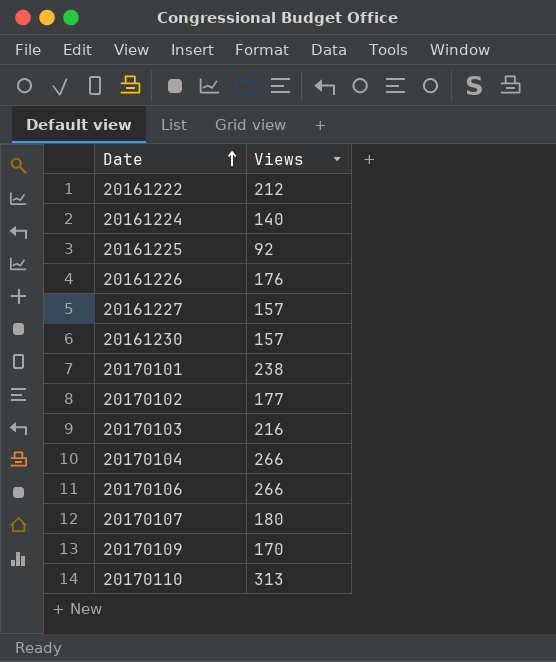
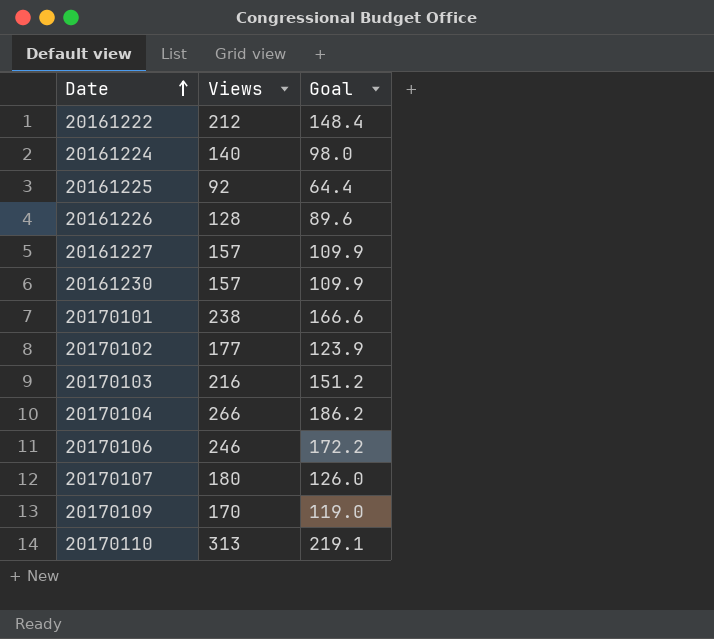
column Goal | formula: none -> [Views] * 0.7
20161226 | Views: 176 -> 128
20170106 | Views: 266 -> 246

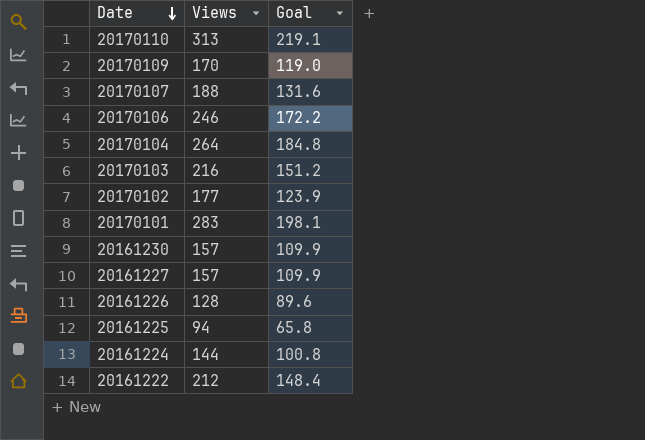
row order: Date ascending -> Date descending
20170107 | Views: 180 -> 188
20170107 | Goal: 126.0 -> 131.6
20170104 | Views: 266 -> 264
20170104 | Goal: 186.2 -> 184.8
20170101 | Views: 238 -> 283
20170101 | Goal: 166.6 -> 198.1
20161225 | Views: 92 -> 94
20161225 | Goal: 64.4 -> 65.8
20161224 | Views: 140 -> 144
20161224 | Goal: 98.0 -> 100.8

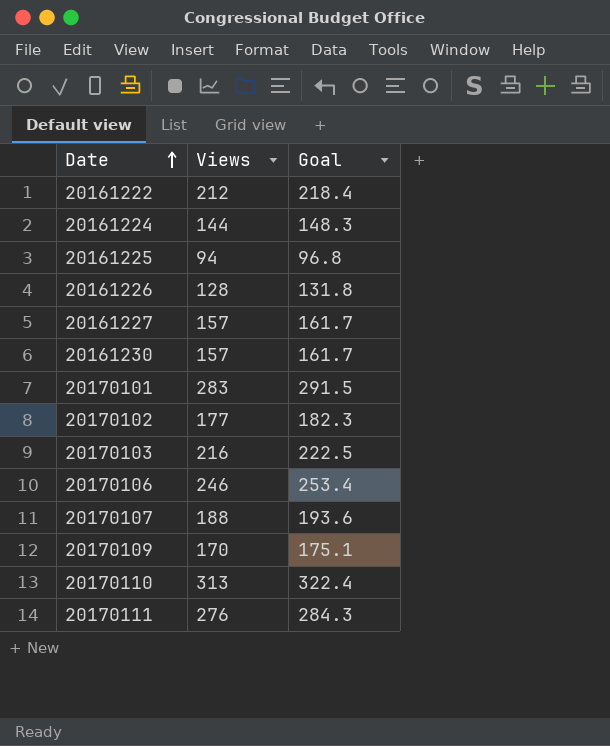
row order: Date descending -> Date ascending
column Goal | formula: [Views] * 0.7 -> [Views] * 1.03
row 20170104: 264 | 184.8 -> none
row 20170111: none -> 276 | 284.3

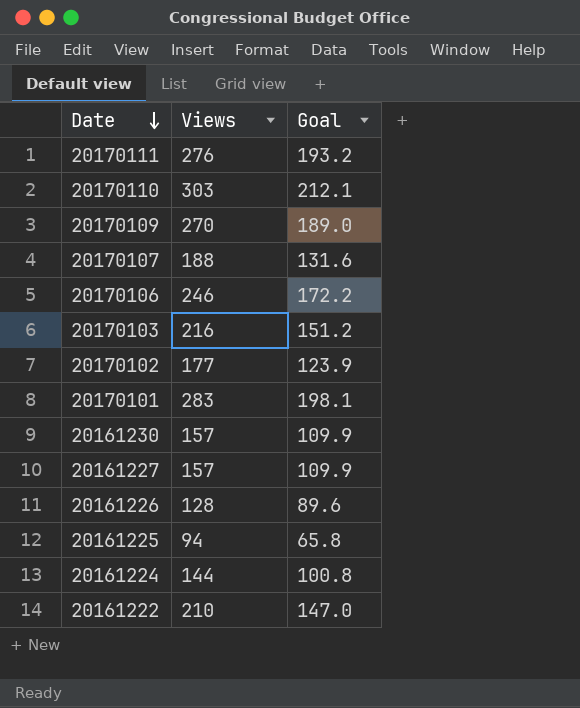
row order: Date ascending -> Date descending
column Goal | formula: [Views] * 1.03 -> [Views] * 0.7
20170110 | Views: 313 -> 303
20170109 | Views: 170 -> 270
20161222 | Views: 212 -> 210

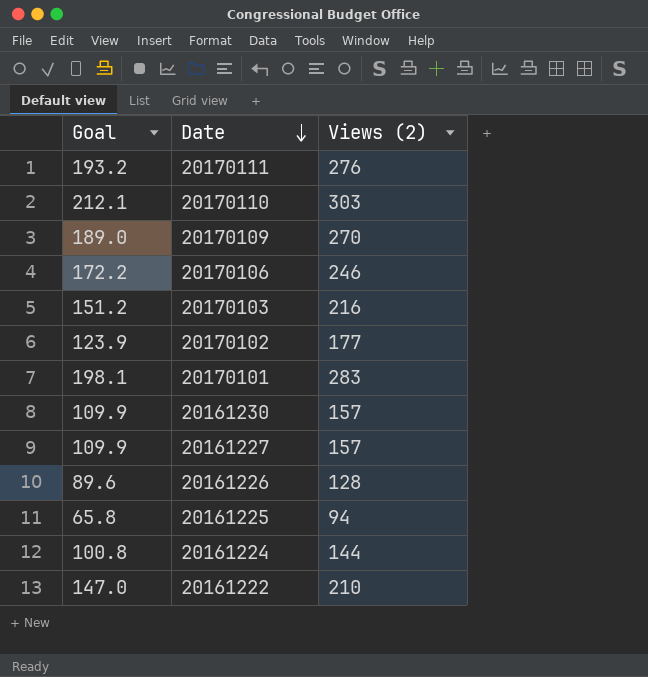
column Goal | position: 3 -> 1
column name: Views -> Views (2)
row 20170107: 188 | 131.6 -> none

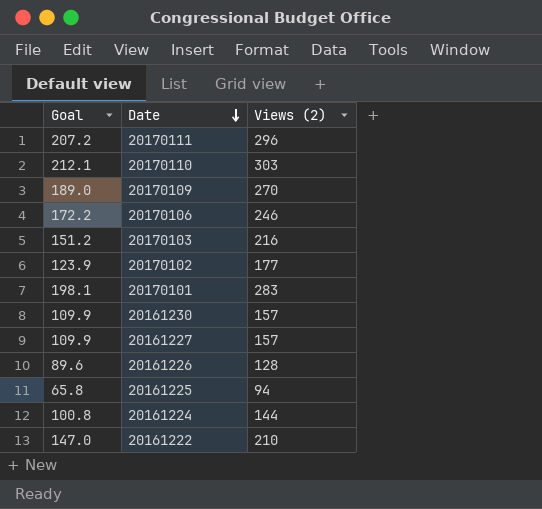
20170111 | Goal: 193.2 -> 207.2
20170111 | Views (2): 276 -> 296

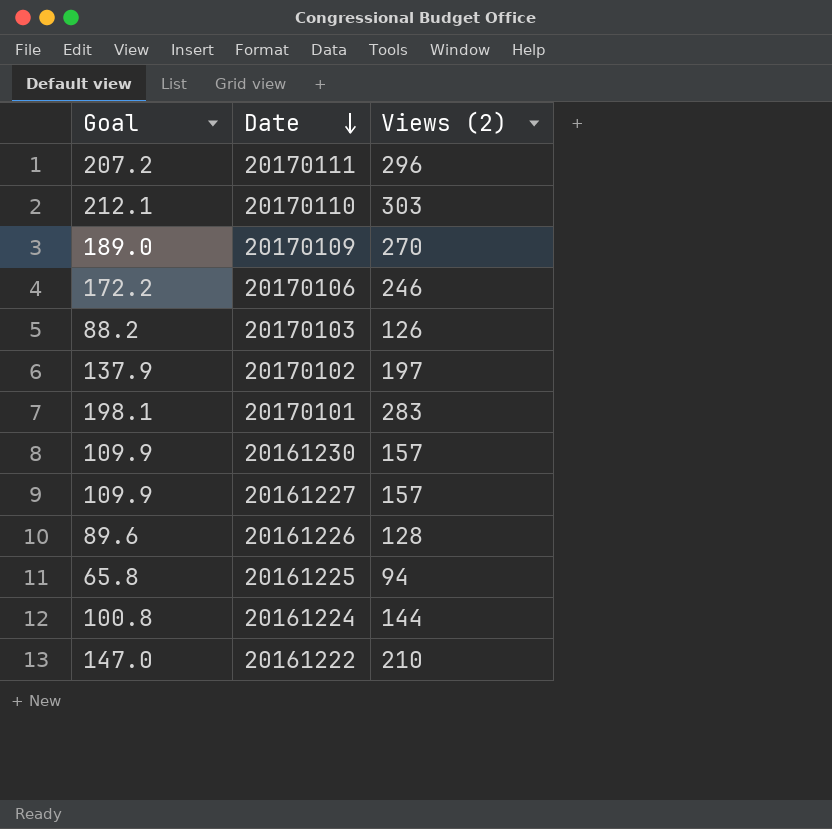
20170103 | Goal: 151.2 -> 88.2
20170103 | Views (2): 216 -> 126
20170102 | Goal: 123.9 -> 137.9
20170102 | Views (2): 177 -> 197

